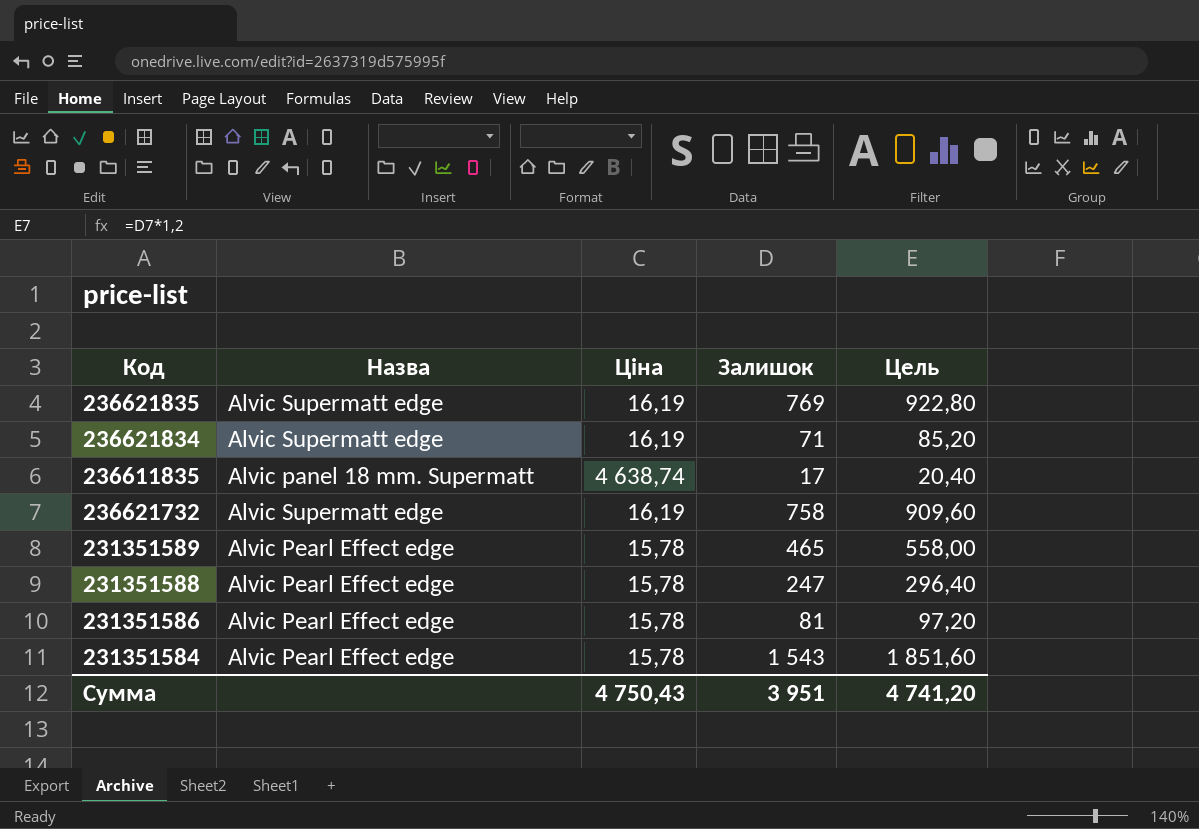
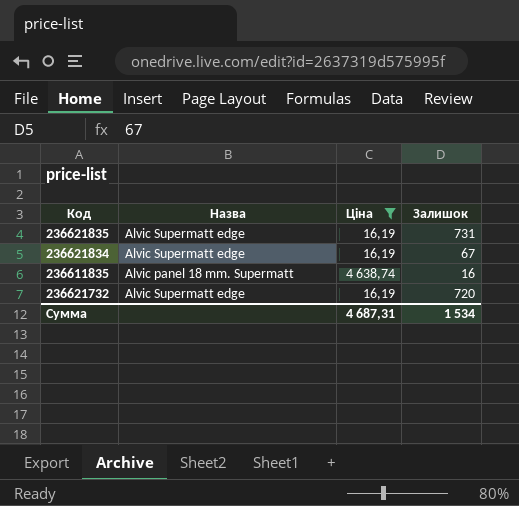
filter: none -> Ціна != 15,78
column Цель | formula: [Залишок] * 1,2 -> none
236621835 | Залишок: 769 -> 731
236621834 | Залишок: 71 -> 67
236611835 | Залишок: 17 -> 16
236621732 | Залишок: 758 -> 720
Сумма | Ціна: 4 750,43 -> 4 687,31
Сумма | Залишок: 3 951 -> 1 534

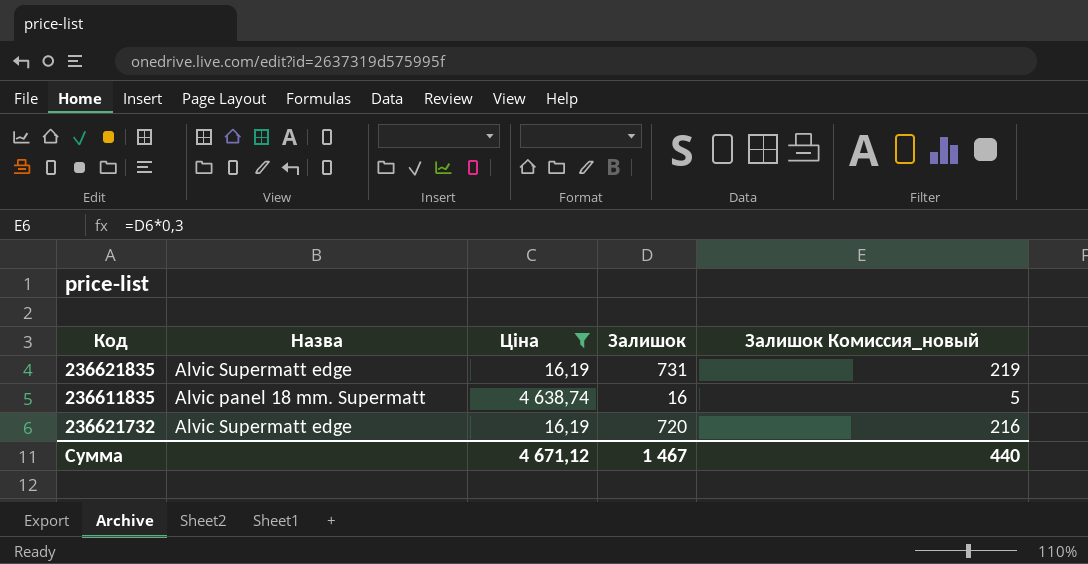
column Залишок Комиссия_новый | formula: none -> [Залишок] * 0,3
row 236621834: Alvic Supermatt edge | 16,19 | 67 -> none
Сумма | Ціна: 4 687,31 -> 4 671,12
Сумма | Залишок: 1 534 -> 1 467

